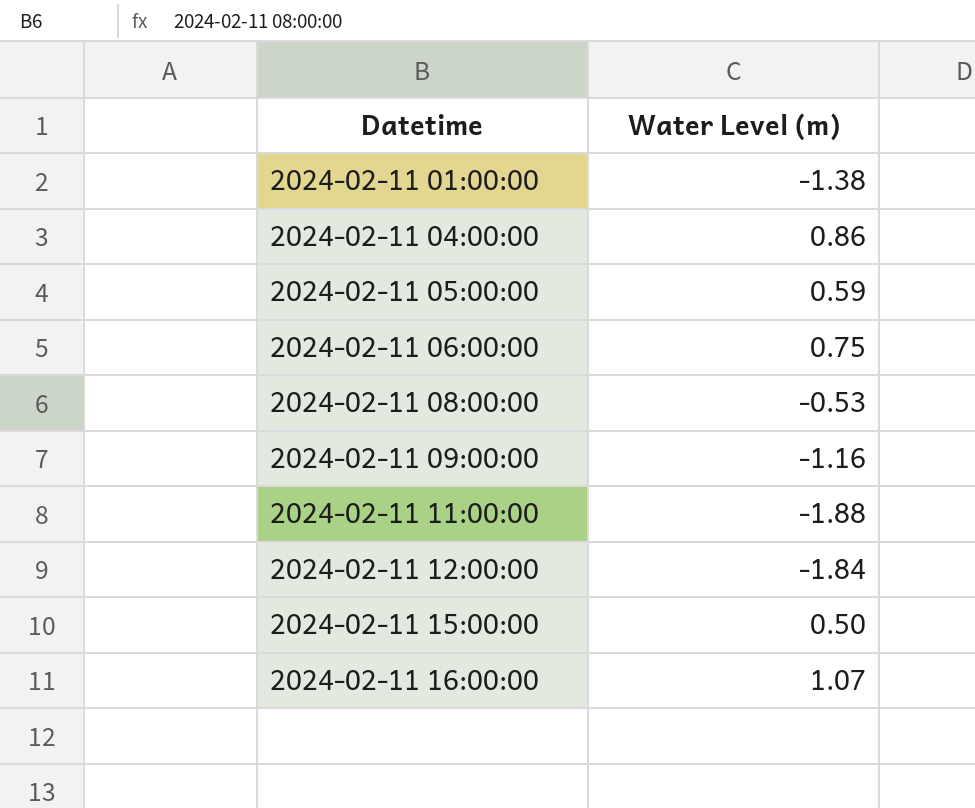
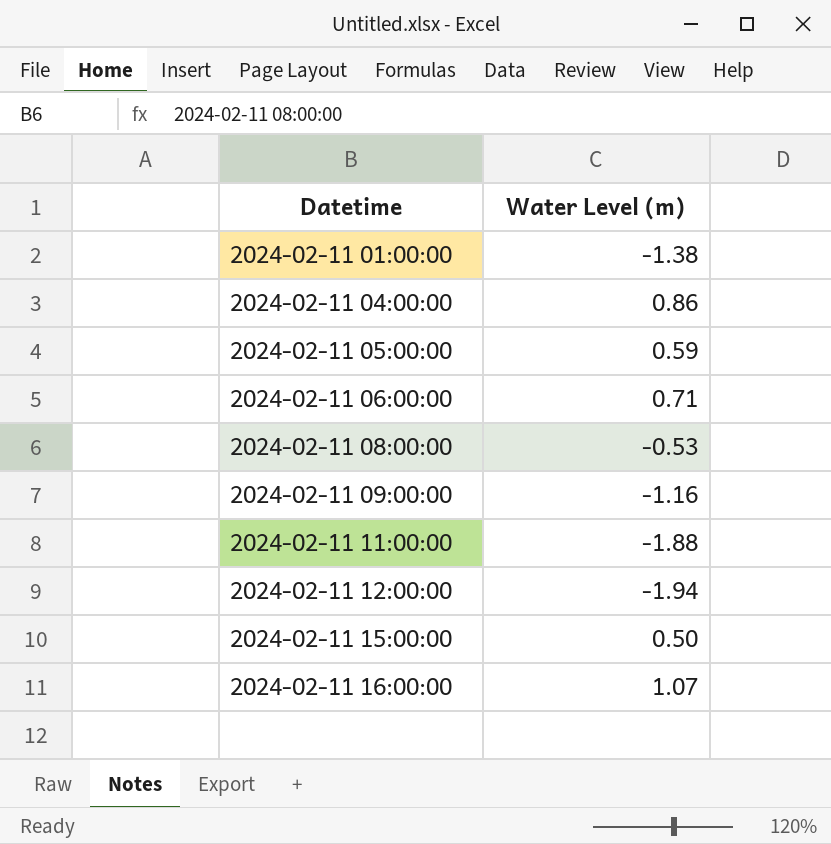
2024-02-11 06:00:00 | Water Level (m): 0.75 -> 0.71
2024-02-11 12:00:00 | Water Level (m): -1.84 -> -1.94

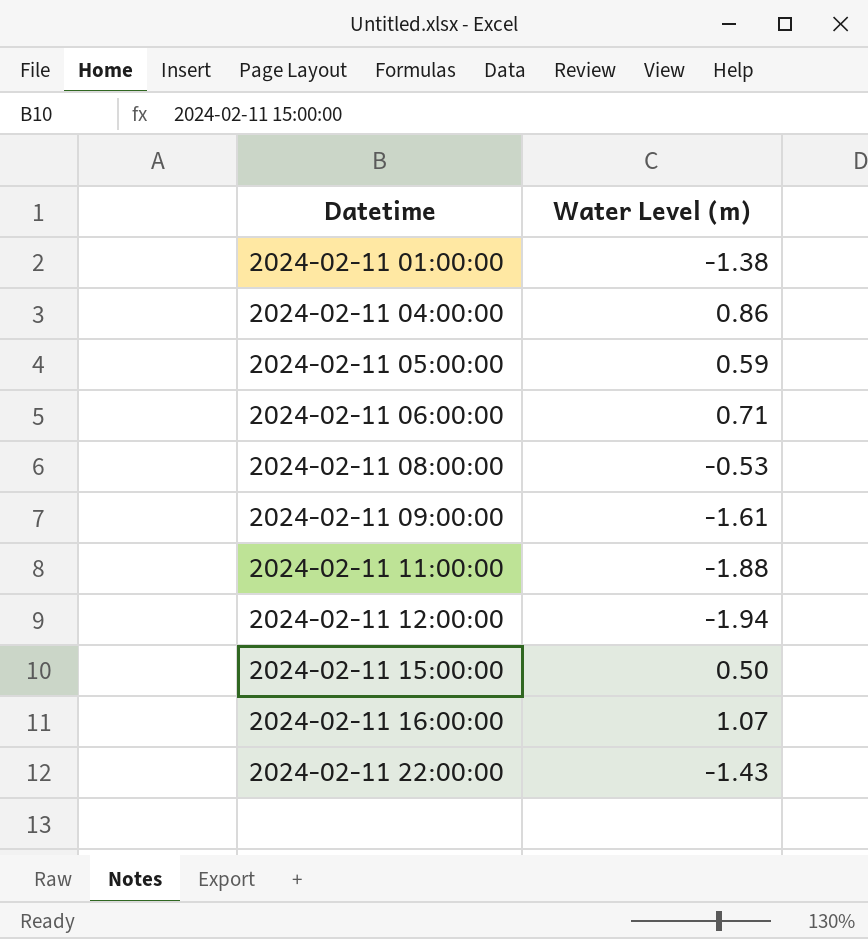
2024-02-11 09:00:00 | Water Level (m): -1.16 -> -1.61
row 2024-02-11 22:00:00: none -> -1.43

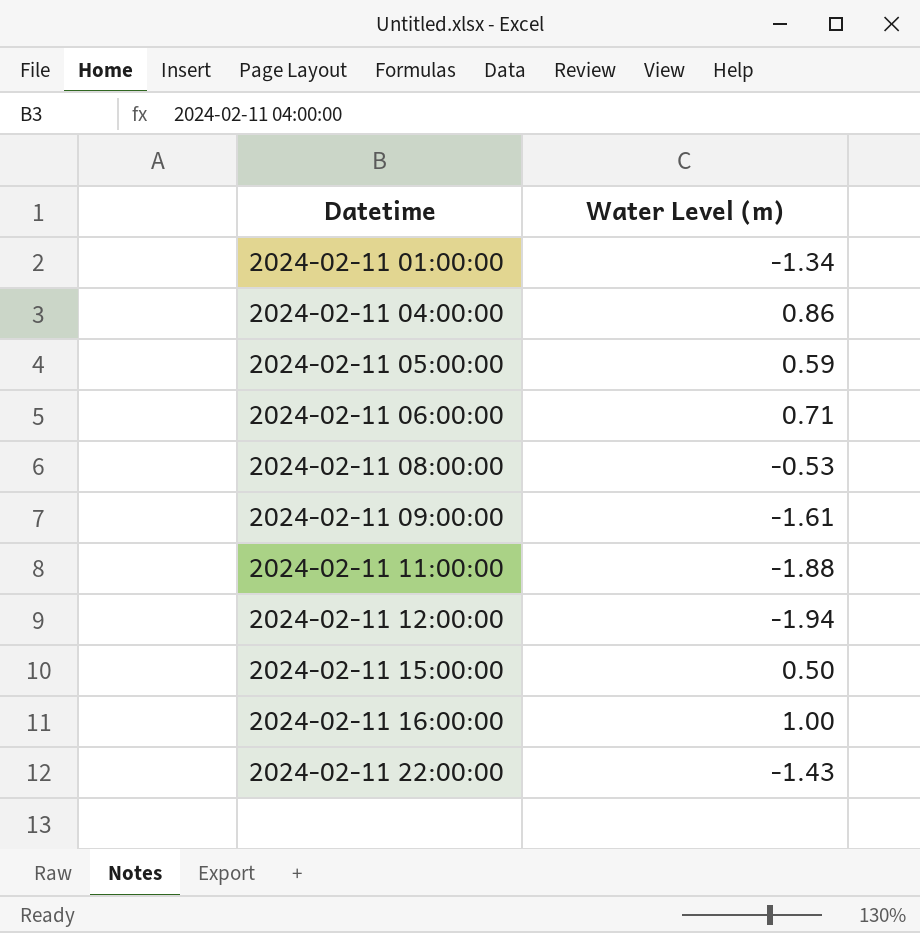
2024-02-11 01:00:00 | Water Level (m): -1.38 -> -1.34
2024-02-11 16:00:00 | Water Level (m): 1.07 -> 1.00

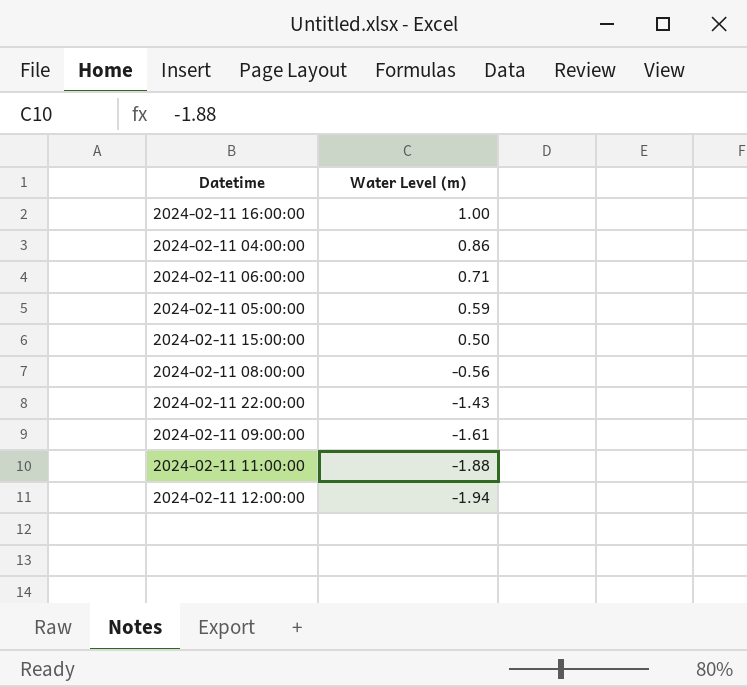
row order: Datetime ascending -> Water Level (m) descending
row 2024-02-11 01:00:00: -1.34 -> none
2024-02-11 08:00:00 | Water Level (m): -0.53 -> -0.56

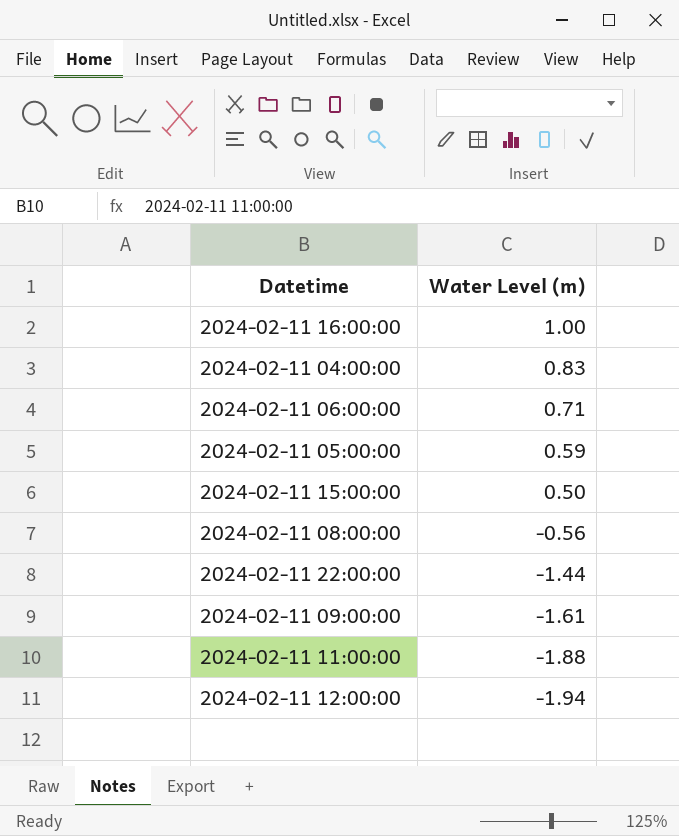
2024-02-11 04:00:00 | Water Level (m): 0.86 -> 0.83
2024-02-11 22:00:00 | Water Level (m): -1.43 -> -1.44

